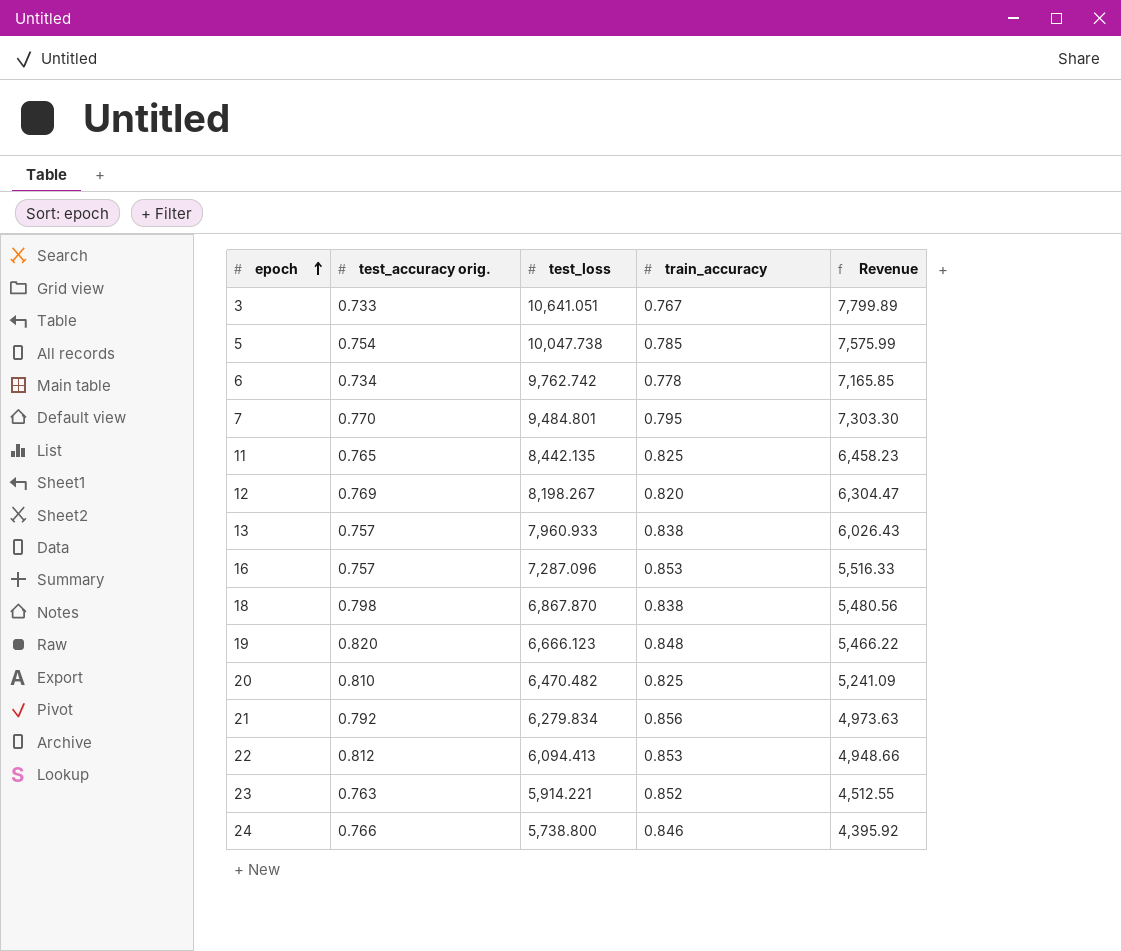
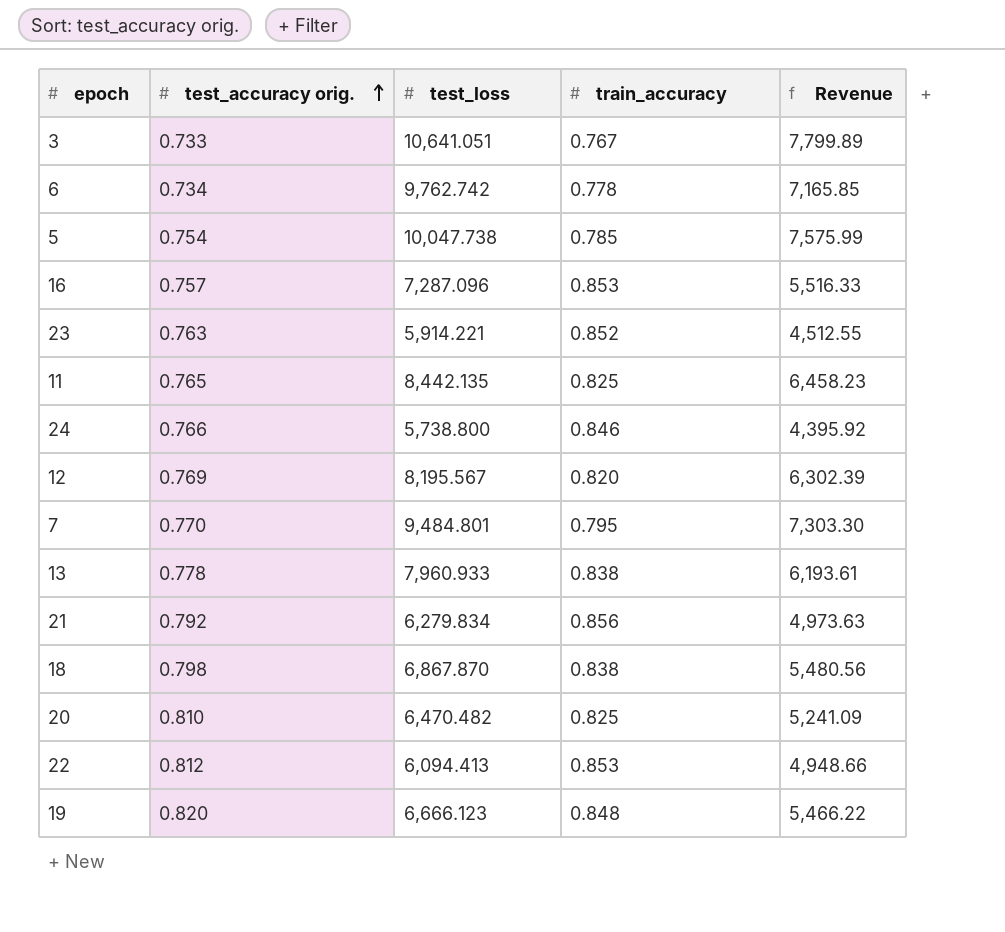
row order: epoch ascending -> test_accuracy orig. ascending
12 | test_loss: 8,198.267 -> 8,195.567
12 | Revenue: 6,304.47 -> 6,302.39
13 | test_accuracy orig.: 0.757 -> 0.778
13 | Revenue: 6,026.43 -> 6,193.61

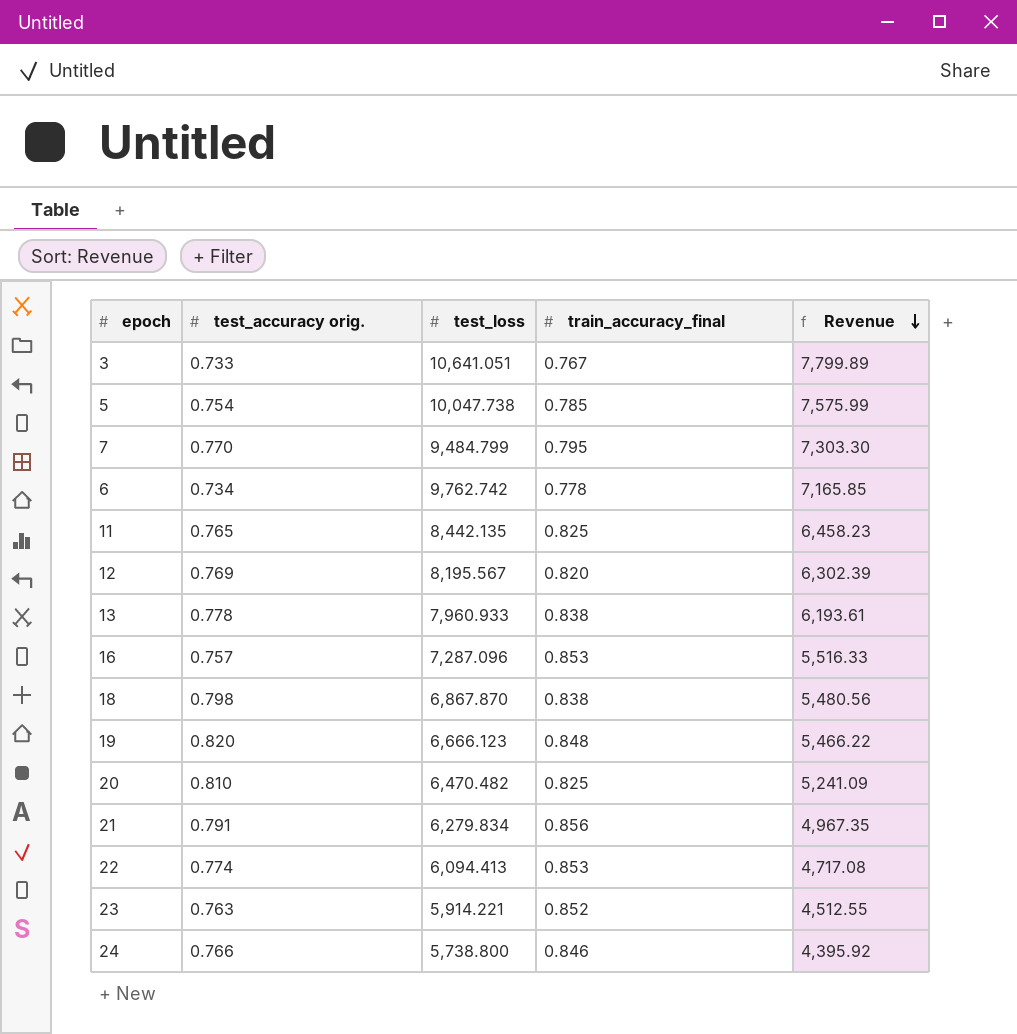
row order: test_accuracy orig. ascending -> Revenue descending
column name: train_accuracy -> train_accuracy_final
7 | test_loss: 9,484.801 -> 9,484.799
21 | test_accuracy orig.: 0.792 -> 0.791
21 | Revenue: 4,973.63 -> 4,967.35
22 | test_accuracy orig.: 0.812 -> 0.774
22 | Revenue: 4,948.66 -> 4,717.08

